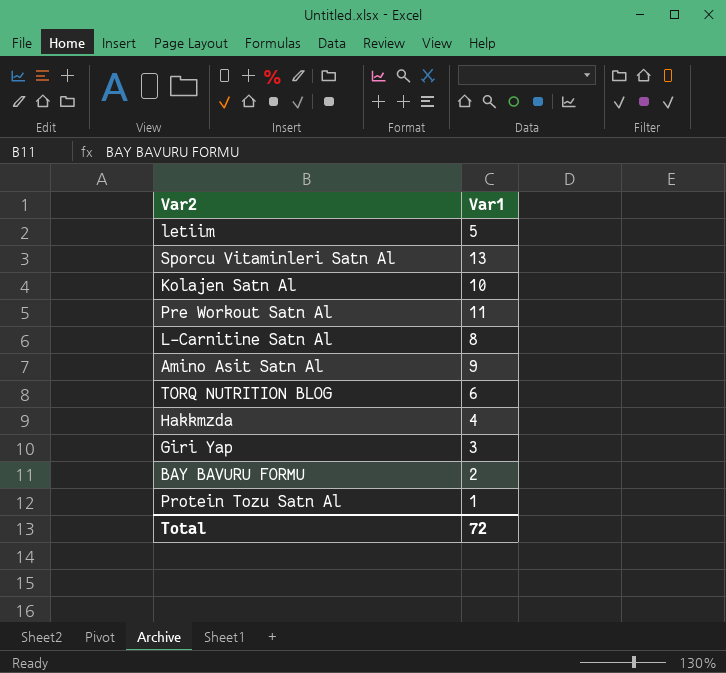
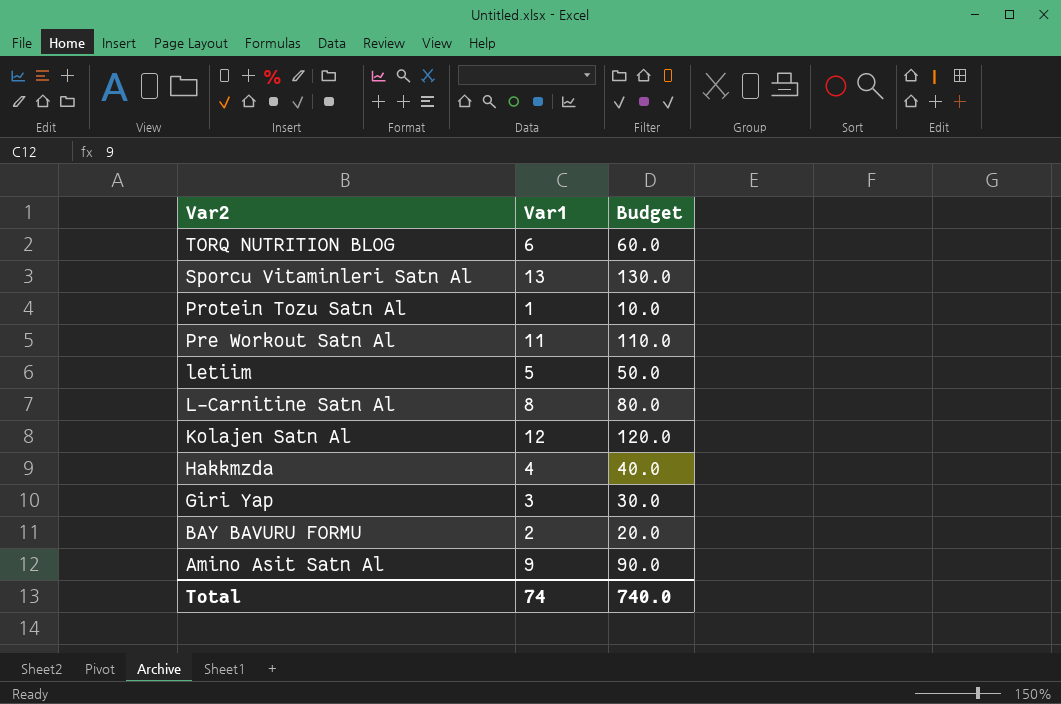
row order: none -> Var2 descending
column Budget | formula: none -> [Var1] * 10
Kolajen Satn Al | Var1: 10 -> 12
Total | Var1: 72 -> 74

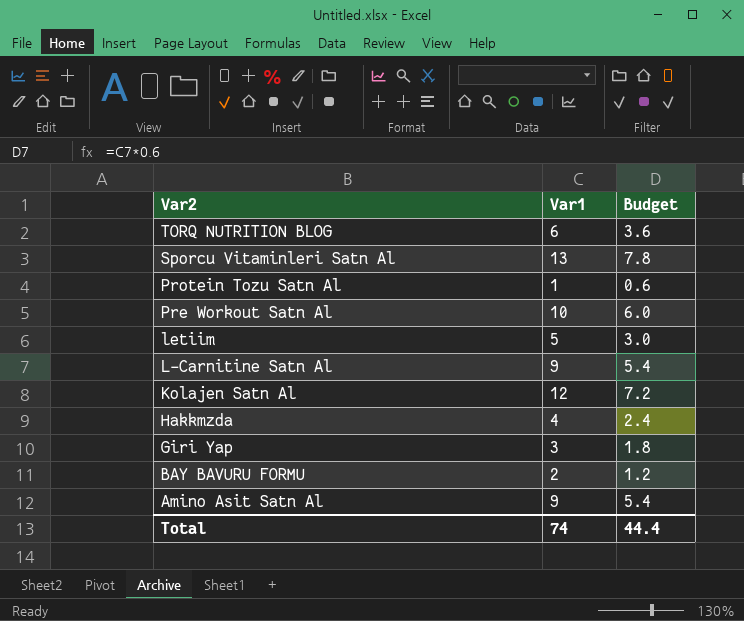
column Budget | formula: [Var1] * 10 -> [Var1] * 0.6
Pre Workout Satn Al | Var1: 11 -> 10
L-Carnitine Satn Al | Var1: 8 -> 9
Total | Budget: 740.0 -> 44.4

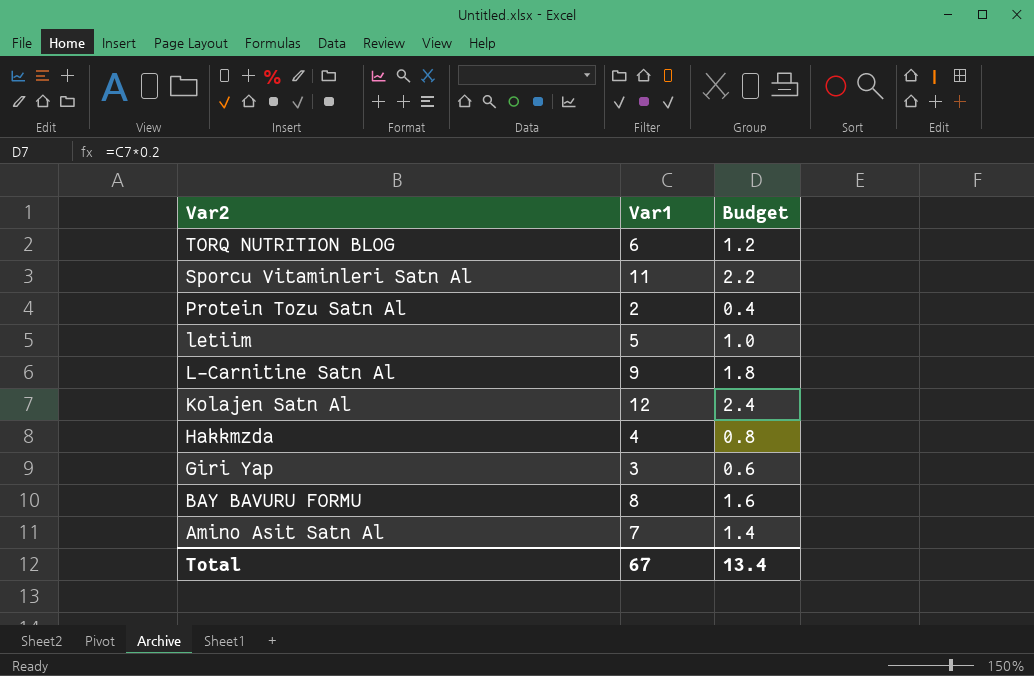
column Budget | formula: [Var1] * 0.6 -> [Var1] * 0.2
row Pre Workout Satn Al: 10 | 6.0 -> none
Sporcu Vitaminleri Satn Al | Var1: 13 -> 11
Protein Tozu Satn Al | Var1: 1 -> 2
BAY BAVURU FORMU | Var1: 2 -> 8
Amino Asit Satn Al | Var1: 9 -> 7
Total | Var1: 74 -> 67
Total | Budget: 44.4 -> 13.4

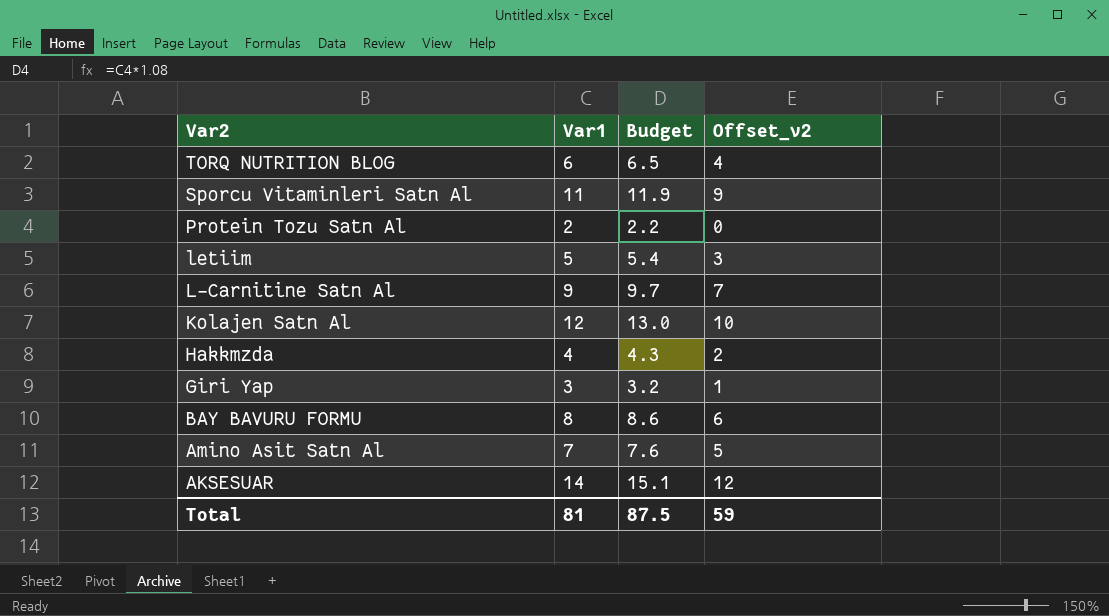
column Budget | formula: [Var1] * 0.2 -> [Var1] * 1.08
column Offset_v2 | formula: none -> [Var1] - 2
row AKSESUAR: none -> 14 | 15.1 | 12
Total | Var1: 67 -> 81
Total | Budget: 13.4 -> 87.5

